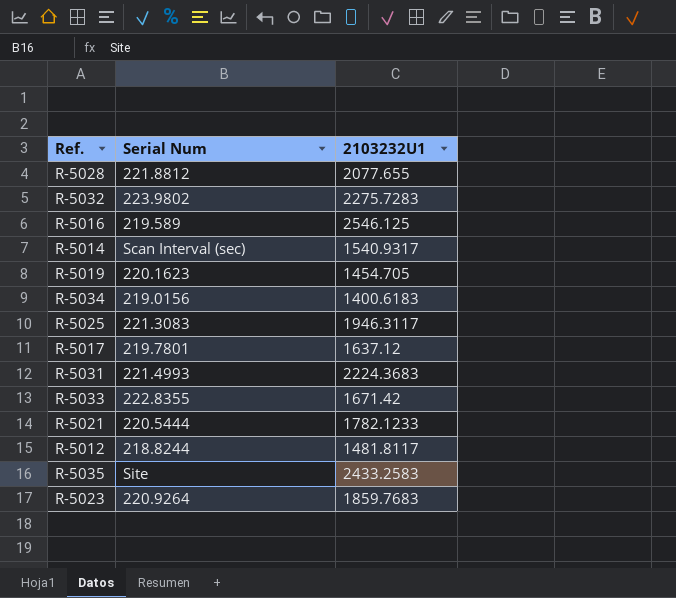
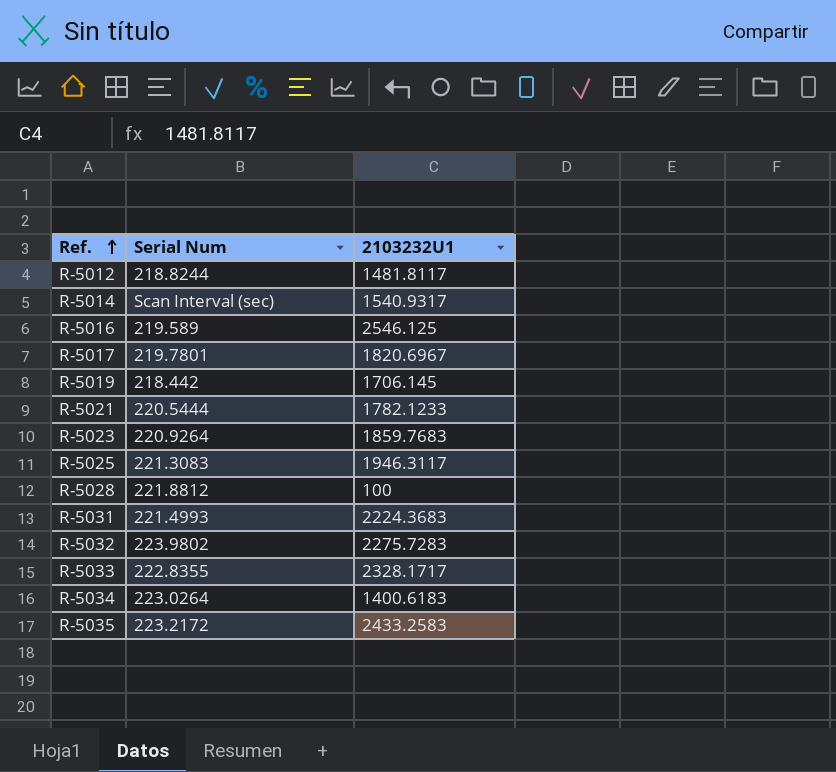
row order: none -> Ref. ascending
R-5017 | 2103232U1: 1637.12 -> 1820.6967
R-5019 | Serial Num: 220.1623 -> 218.442
R-5019 | 2103232U1: 1454.705 -> 1706.145
R-5028 | 2103232U1: 2077.655 -> 100
R-5033 | 2103232U1: 1671.42 -> 2328.1717
R-5034 | Serial Num: 219.0156 -> 223.0264
R-5035 | Serial Num: Site -> 223.2172

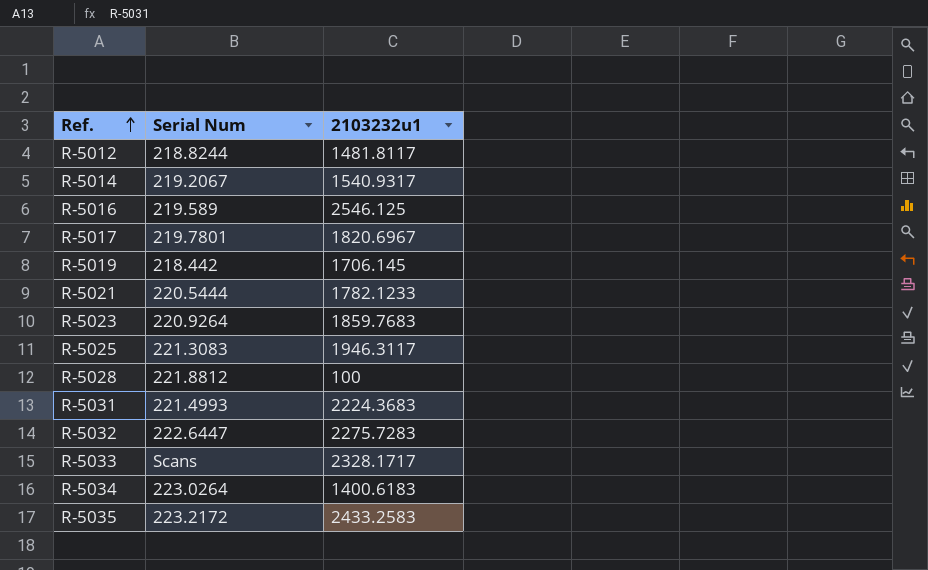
column name: 2103232U1 -> 2103232u1
R-5014 | Serial Num: Scan Interval (sec) -> 219.2067
R-5032 | Serial Num: 223.9802 -> 222.6447
R-5033 | Serial Num: 222.8355 -> Scans

